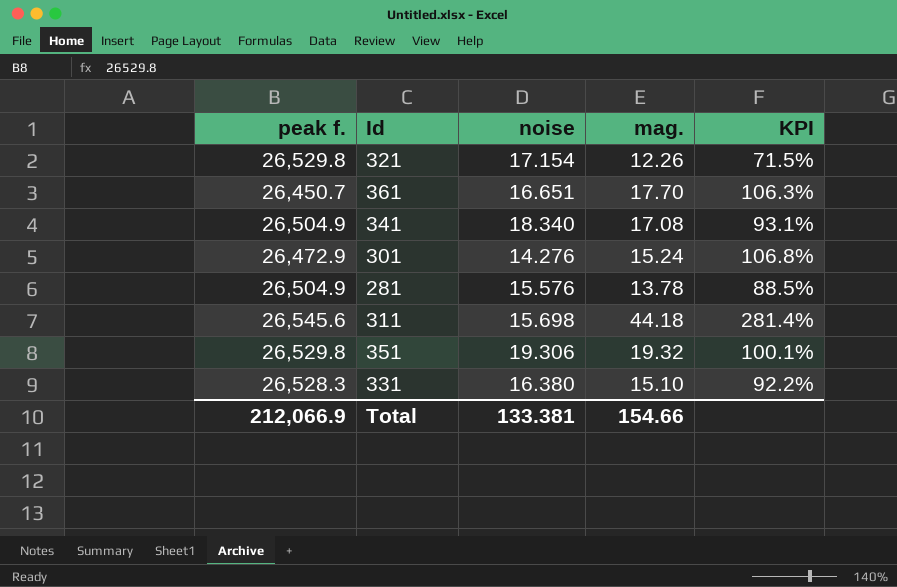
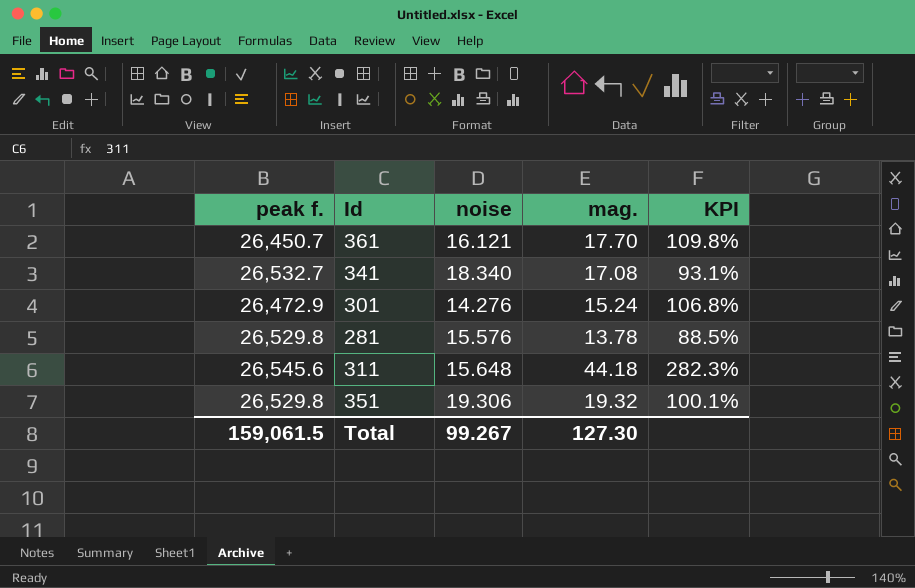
row 321: 26,529.8 | 17.154 | 12.26 | 71.5% -> none
row 331: 26,528.3 | 16.380 | 15.10 | 92.2% -> none
361 | noise: 16.651 -> 16.121
361 | KPI: 106.3% -> 109.8%
341 | peak f.: 26,504.9 -> 26,532.7
281 | peak f.: 26,504.9 -> 26,529.8
311 | noise: 15.698 -> 15.648
311 | KPI: 281.4% -> 282.3%
Total | peak f.: 212,066.9 -> 159,061.5
Total | noise: 133.381 -> 99.267
Total | mag.: 154.66 -> 127.30

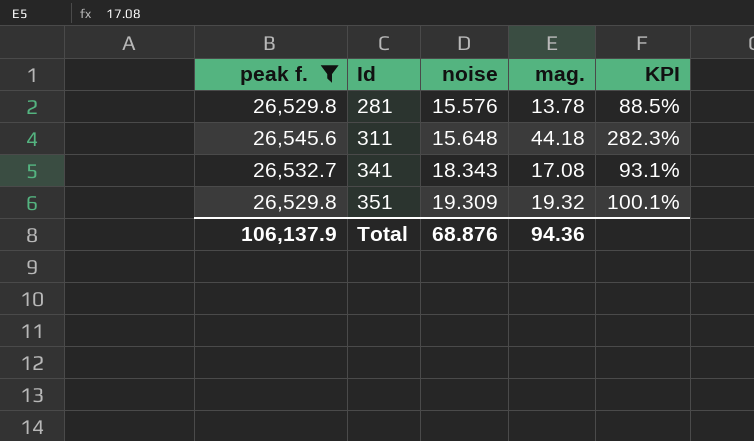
filter: none -> peak f. >= 26,529.8
row order: none -> Id ascending
341 | noise: 18.340 -> 18.343
351 | noise: 19.306 -> 19.309
Total | peak f.: 159,061.5 -> 106,137.9
Total | noise: 99.267 -> 68.876
Total | mag.: 127.30 -> 94.36

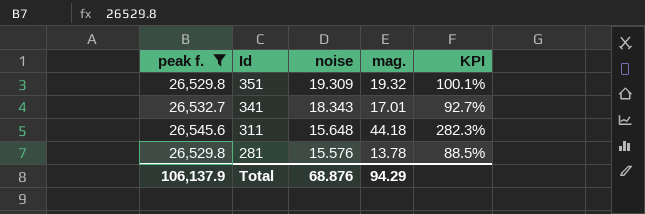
row order: Id ascending -> Id descending
341 | mag.: 17.08 -> 17.01
341 | KPI: 93.1% -> 92.7%
Total | mag.: 94.36 -> 94.29

